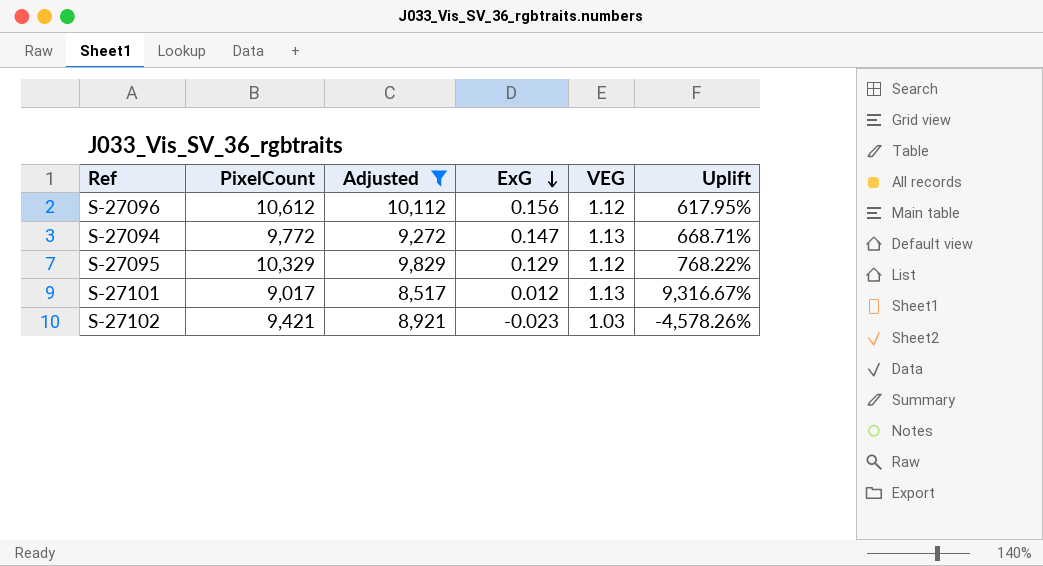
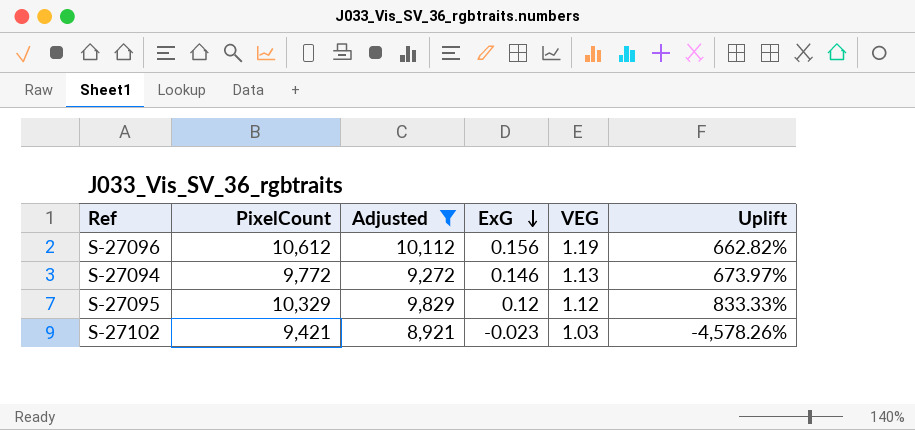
row S-27101: 9,017 | 8,517 | 0.012 | 1.13 | 9,316.67% -> none
S-27096 | VEG: 1.12 -> 1.19
S-27096 | Uplift: 617.95% -> 662.82%
S-27094 | ExG: 0.147 -> 0.146
S-27094 | Uplift: 668.71% -> 673.97%
S-27095 | ExG: 0.129 -> 0.12
S-27095 | Uplift: 768.22% -> 833.33%

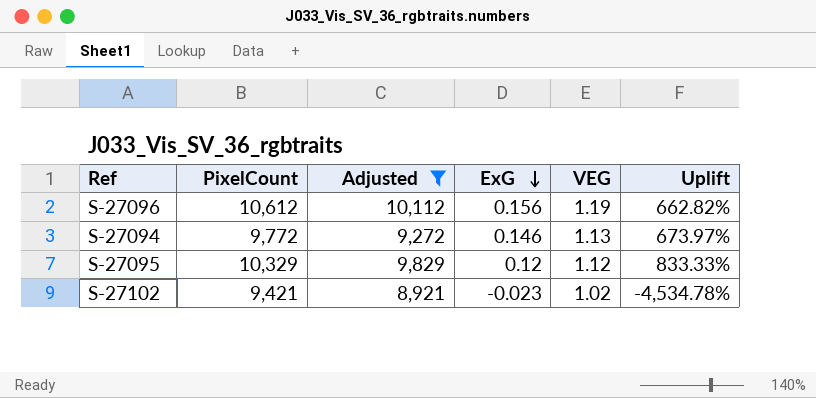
S-27102 | VEG: 1.03 -> 1.02
S-27102 | Uplift: -4,578.26% -> -4,534.78%

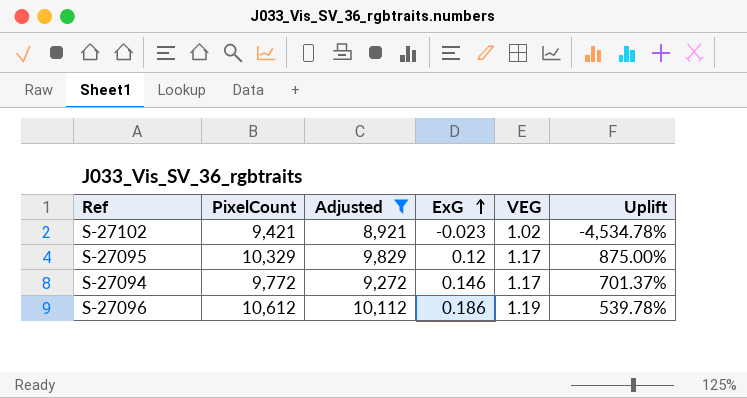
row order: ExG descending -> ExG ascending
S-27095 | VEG: 1.12 -> 1.17
S-27095 | Uplift: 833.33% -> 875.00%
S-27094 | VEG: 1.13 -> 1.17
S-27094 | Uplift: 673.97% -> 701.37%
S-27096 | ExG: 0.156 -> 0.186
S-27096 | Uplift: 662.82% -> 539.78%

